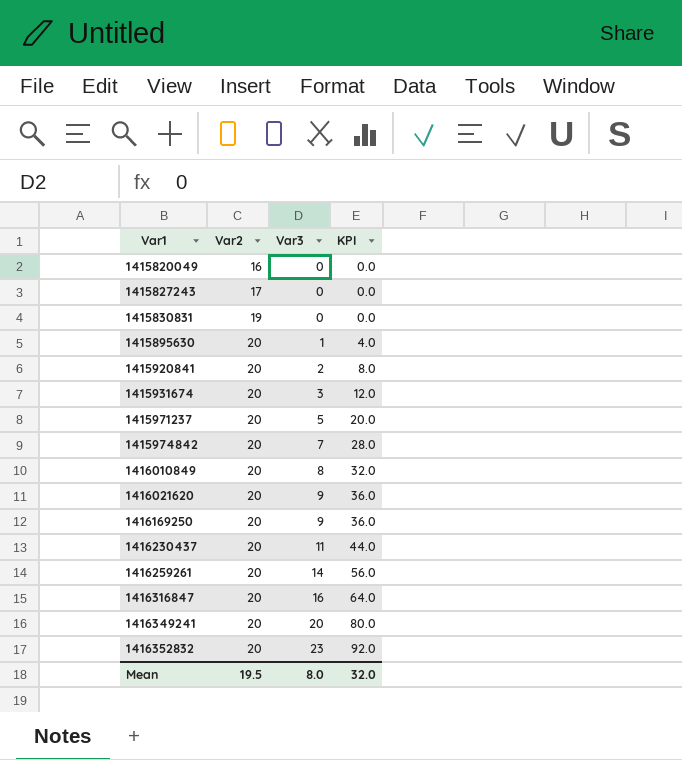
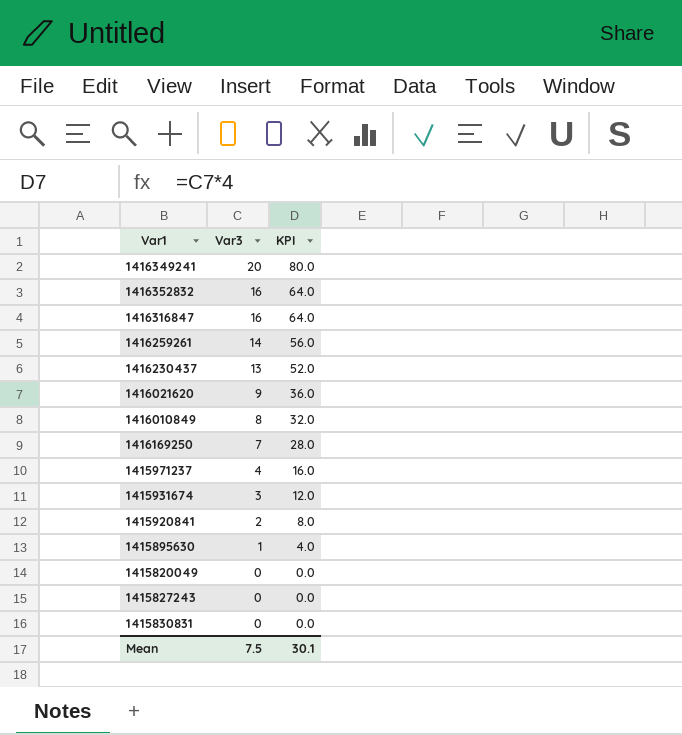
row order: Var1 ascending -> Var3 descending
column Var2 | position: 2 -> none
row 1415974842: 20 | 7 | 28.0 -> none
1416352832 | Var3: 23 -> 16
1416352832 | KPI: 92.0 -> 64.0
1416230437 | Var3: 11 -> 13
1416230437 | KPI: 44.0 -> 52.0
1416169250 | Var3: 9 -> 7
1416169250 | KPI: 36.0 -> 28.0
1415971237 | Var3: 5 -> 4
1415971237 | KPI: 20.0 -> 16.0
Mean | Var3: 8.0 -> 7.5
Mean | KPI: 32.0 -> 30.1

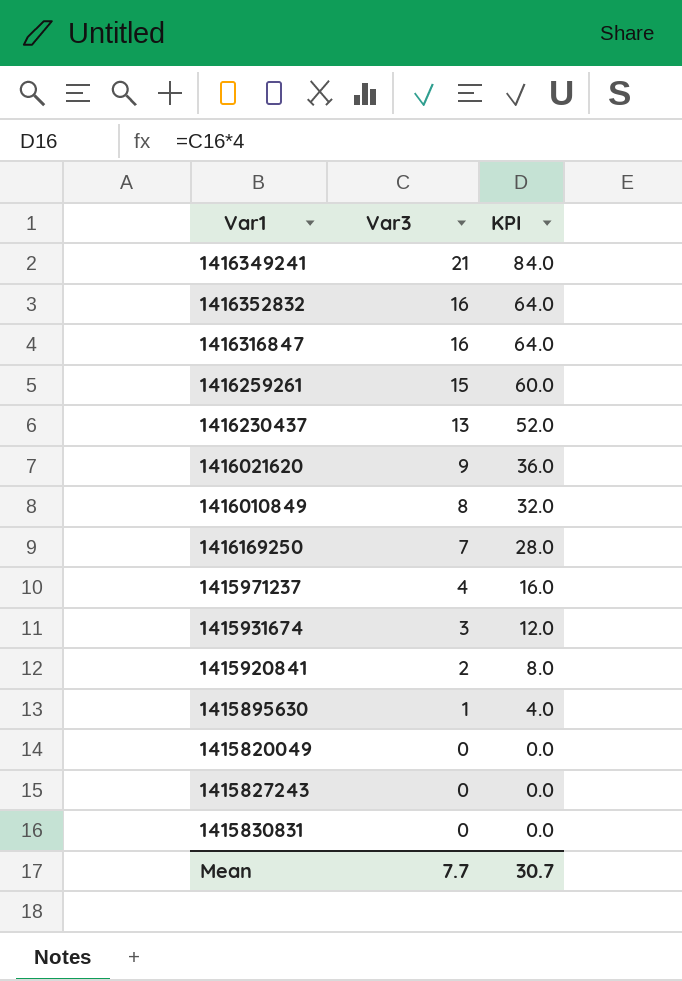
1416349241 | Var3: 20 -> 21
1416349241 | KPI: 80.0 -> 84.0
1416259261 | Var3: 14 -> 15
1416259261 | KPI: 56.0 -> 60.0
Mean | Var3: 7.5 -> 7.7
Mean | KPI: 30.1 -> 30.7

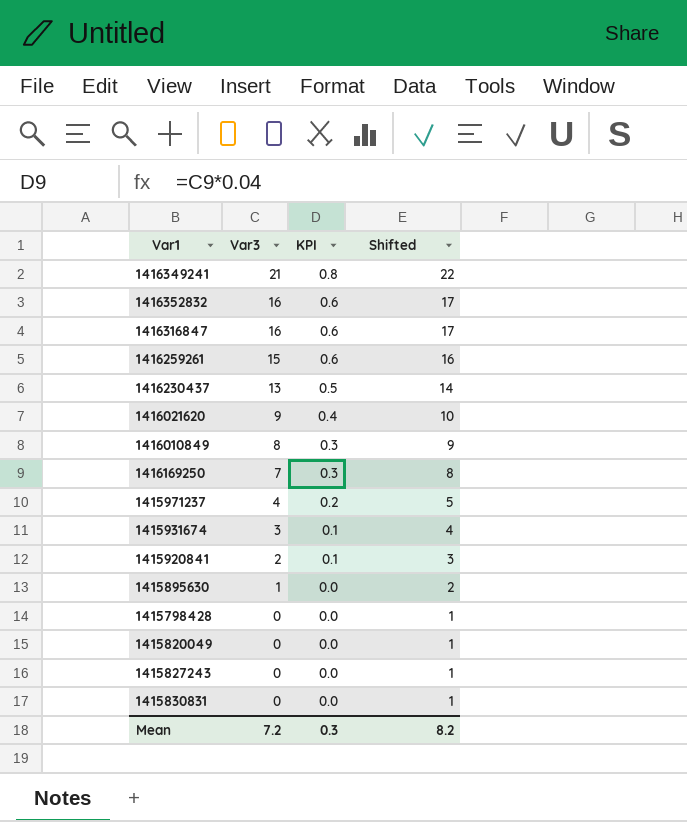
column KPI | formula: [Var3] * 4 -> [Var3] * 0.04
column Shifted | formula: none -> [Var3] + 1
row 1415798428: none -> 0 | 0.0 | 1
Mean | Var3: 7.7 -> 7.2
Mean | KPI: 30.7 -> 0.3

